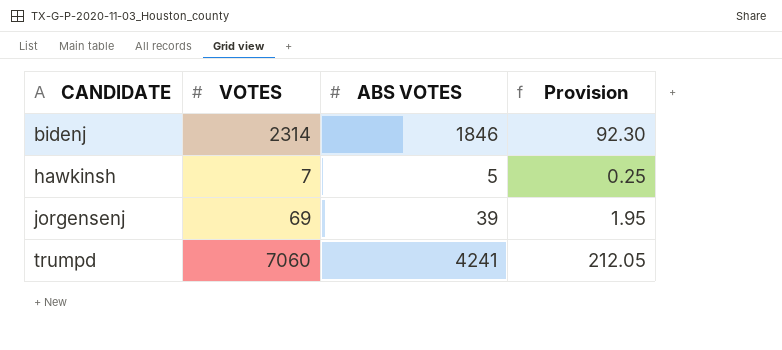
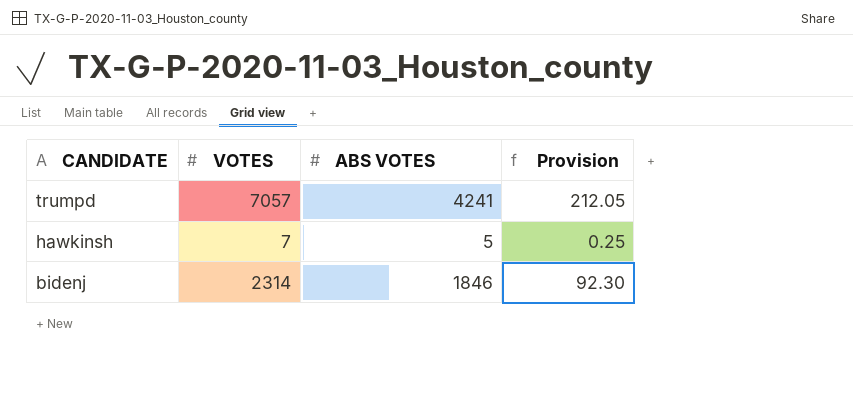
row order: CANDIDATE ascending -> CANDIDATE descending
row jorgensenj: 69 | 39 | 1.95 -> none
trumpd | VOTES: 7060 -> 7057

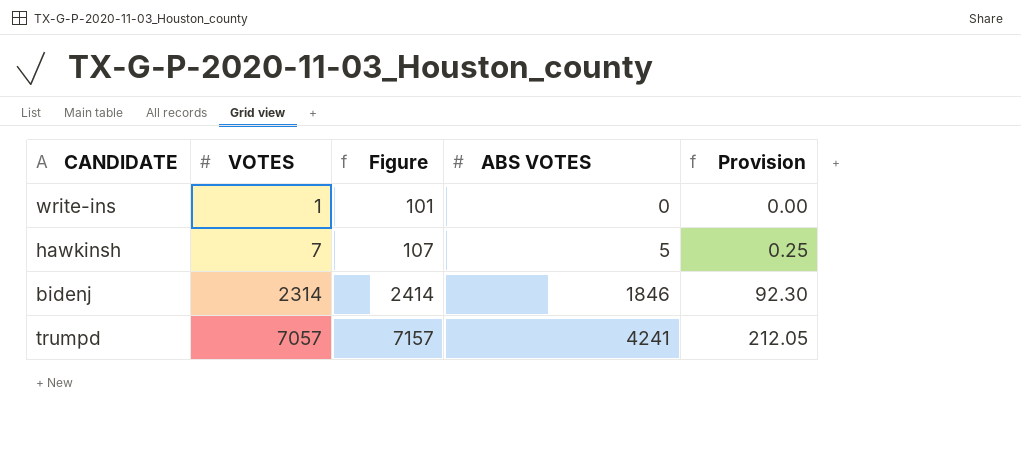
row order: CANDIDATE descending -> VOTES ascending
column Figure | formula: none -> [VOTES] + 100
row write-ins: none -> 1 | 101 | 0 | 0.00

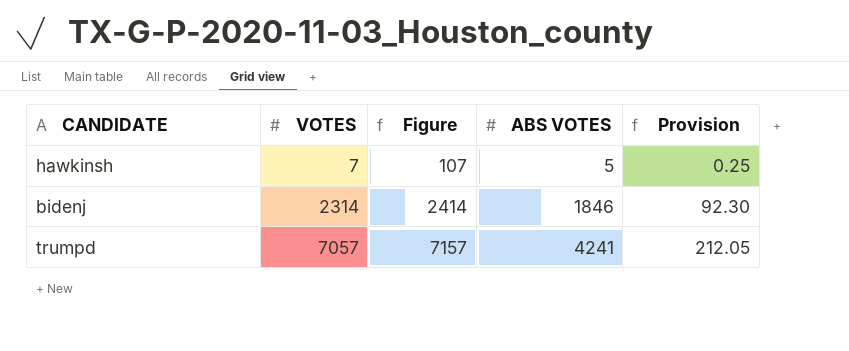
row write-ins: 1 | 101 | 0 | 0.00 -> none

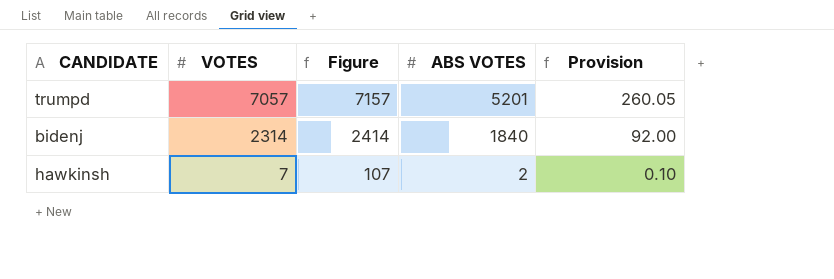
row order: VOTES ascending -> VOTES descending
trumpd | ABS VOTES: 4241 -> 5201
trumpd | Provision: 212.05 -> 260.05
bidenj | ABS VOTES: 1846 -> 1840
bidenj | Provision: 92.30 -> 92.00
hawkinsh | ABS VOTES: 5 -> 2
hawkinsh | Provision: 0.25 -> 0.10

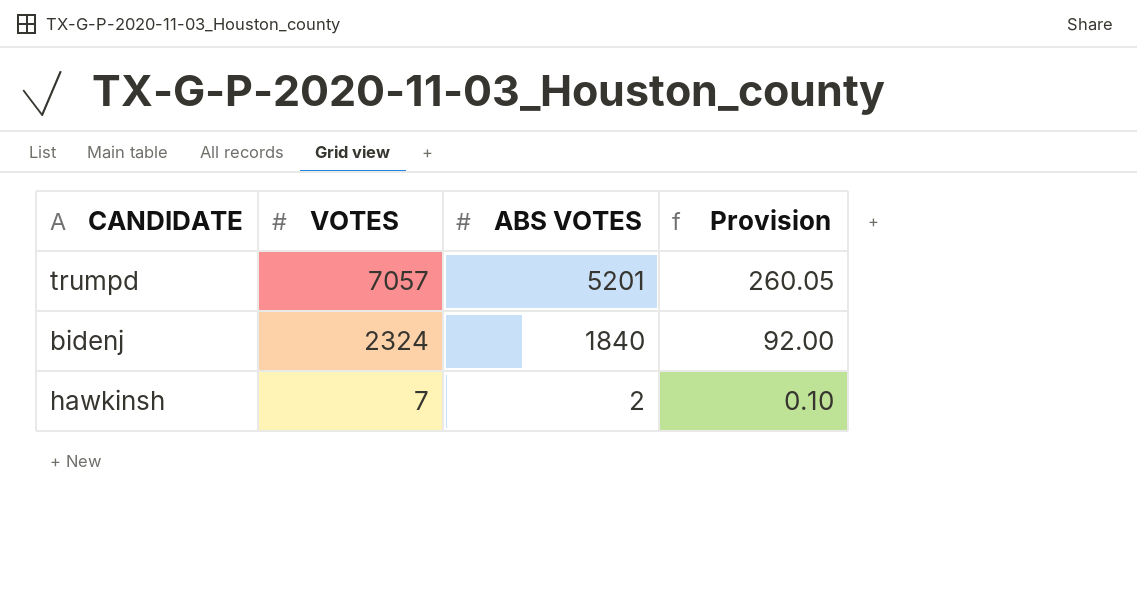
column Figure | formula: [VOTES] + 100 -> none
bidenj | VOTES: 2314 -> 2324

